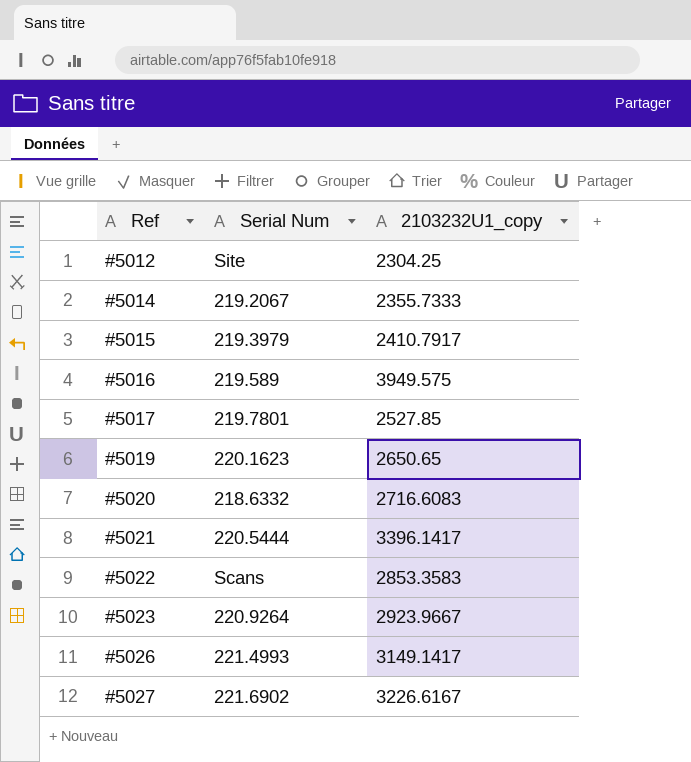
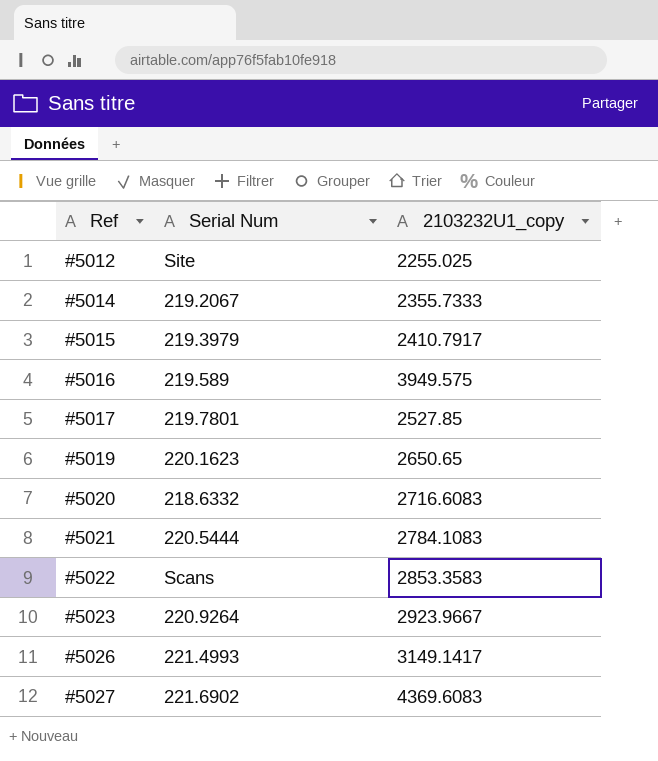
#5012 | 2103232U1_copy: 2304.25 -> 2255.025
#5021 | 2103232U1_copy: 3396.1417 -> 2784.1083
#5027 | 2103232U1_copy: 3226.6167 -> 4369.6083

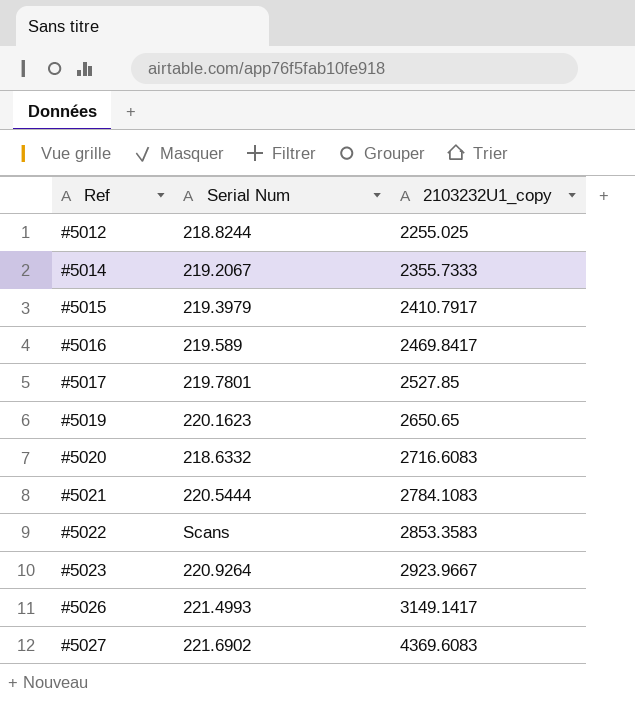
#5012 | Serial Num: Site -> 218.8244
#5016 | 2103232U1_copy: 3949.575 -> 2469.8417

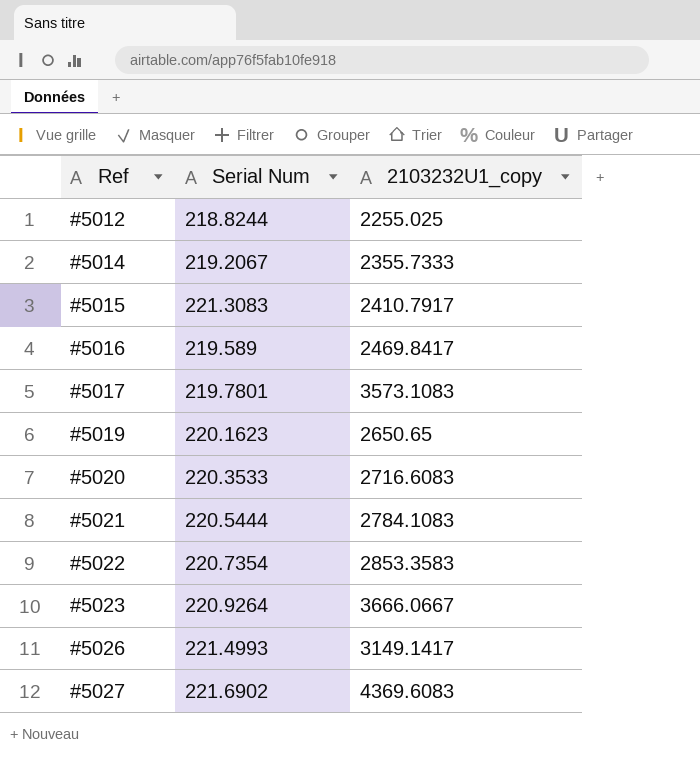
#5015 | Serial Num: 219.3979 -> 221.3083
#5017 | 2103232U1_copy: 2527.85 -> 3573.1083
#5020 | Serial Num: 218.6332 -> 220.3533
#5022 | Serial Num: Scans -> 220.7354
#5023 | 2103232U1_copy: 2923.9667 -> 3666.0667

